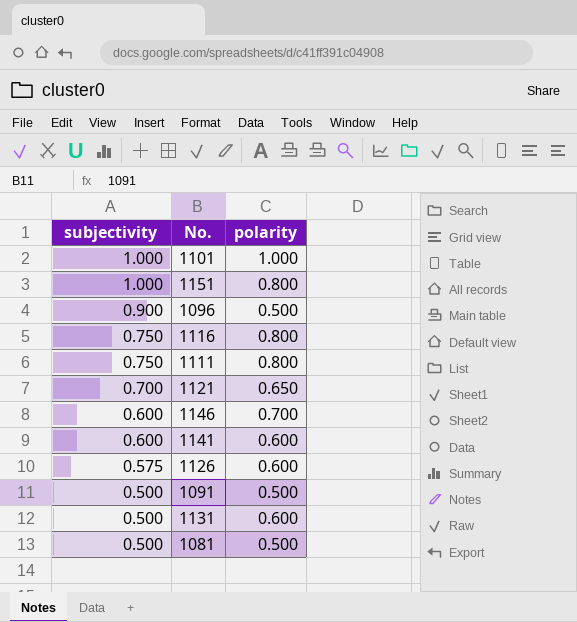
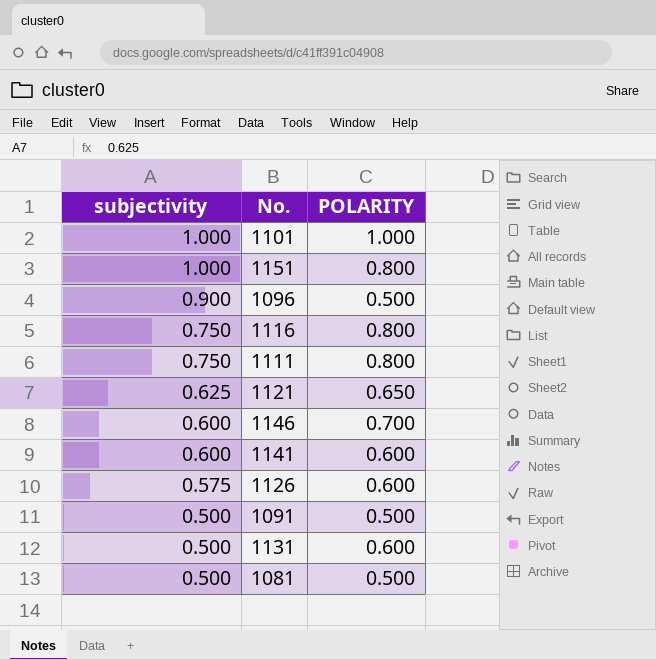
column name: polarity -> POLARITY
1121 | subjectivity: 0.700 -> 0.625

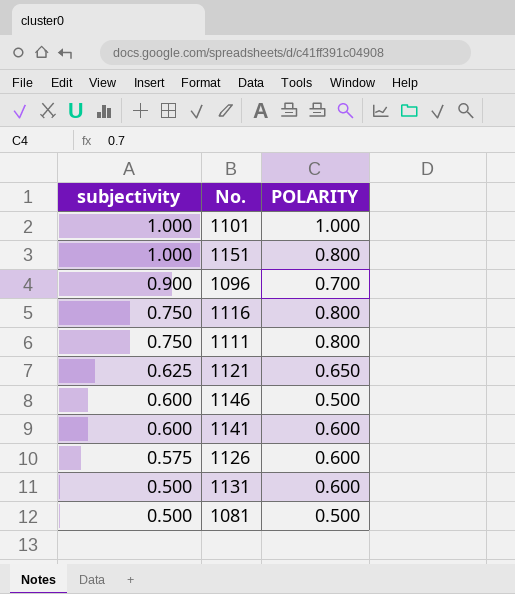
row 1091: 0.500 | 0.500 -> none
1096 | POLARITY: 0.500 -> 0.700
1146 | POLARITY: 0.700 -> 0.500

